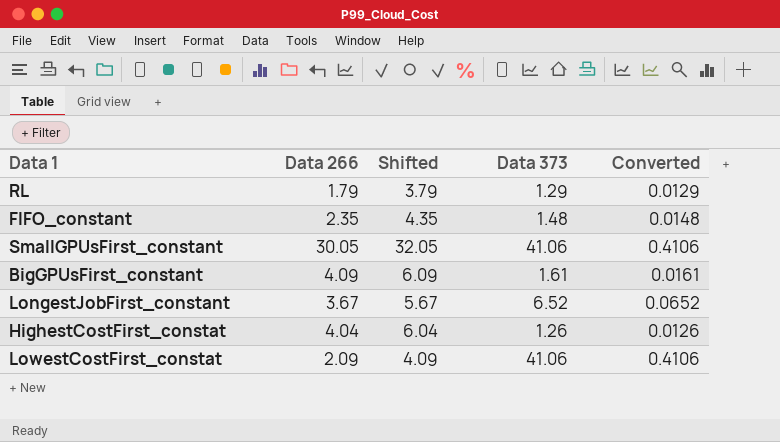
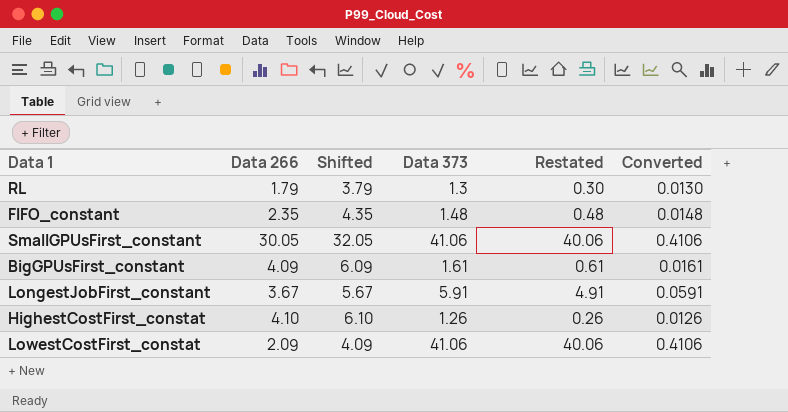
column Restated | formula: none -> [Data 373] - 1
RL | Data 373: 1.29 -> 1.3
RL | Converted: 0.0129 -> 0.0130
LongestJobFirst_constant | Data 373: 6.52 -> 5.91
LongestJobFirst_constant | Converted: 0.0652 -> 0.0591
HighestCostFirst_constat | Data 266: 4.04 -> 4.10
HighestCostFirst_constat | Shifted: 6.04 -> 6.10

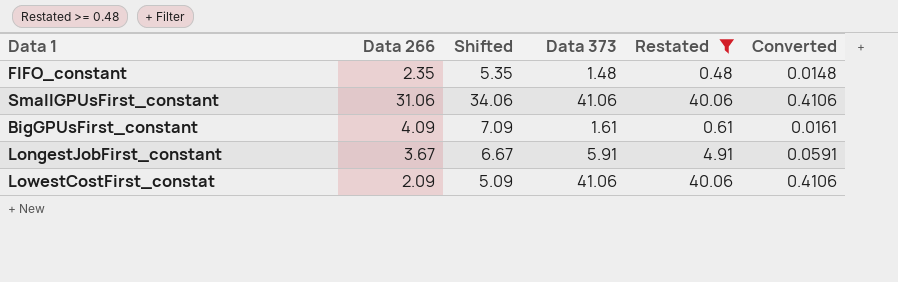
filter: none -> Restated >= 0.48
column Shifted | formula: [Data 266] + 2 -> [Data 266] + 3
SmallGPUsFirst_constant | Data 266: 30.05 -> 31.06

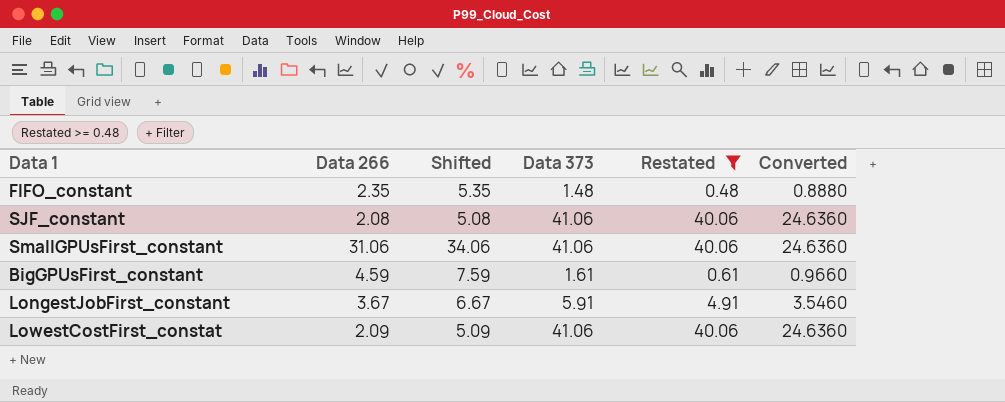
column Converted | formula: [Data 373] * 0.01 -> [Data 373] * 0.6
row SJF_constant: none -> 2.08 | 5.08 | 41.06 | 40.06 | 24.6360
BigGPUsFirst_constant | Data 266: 4.09 -> 4.59
BigGPUsFirst_constant | Shifted: 7.09 -> 7.59

